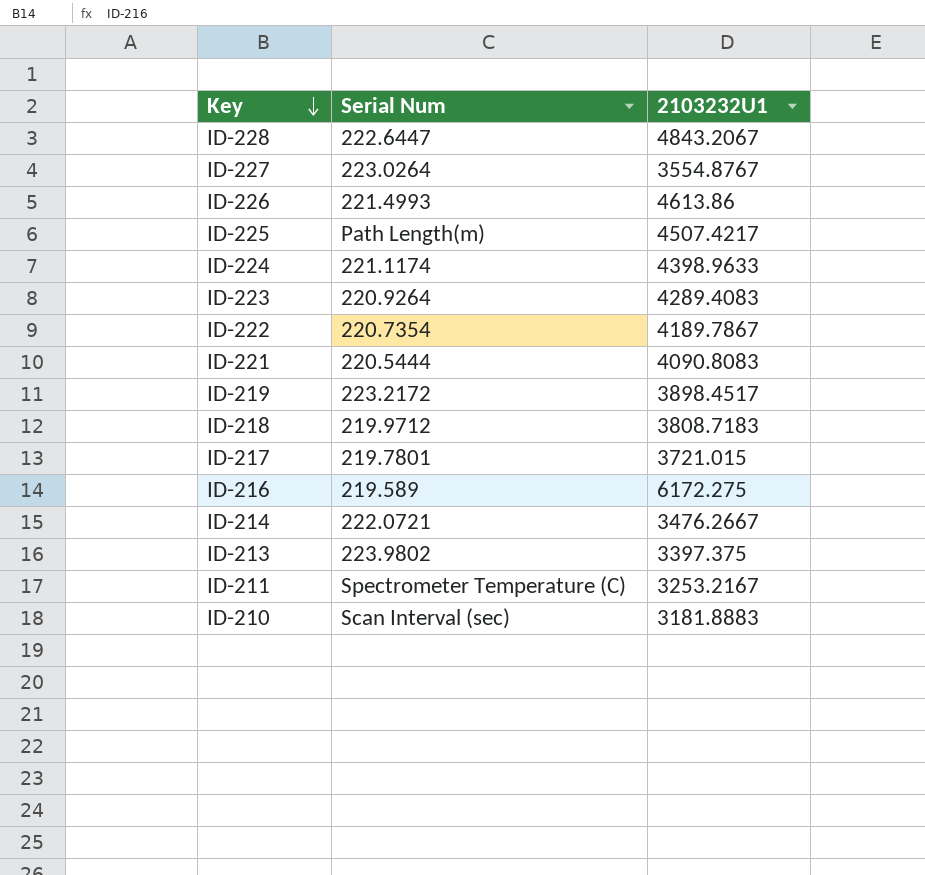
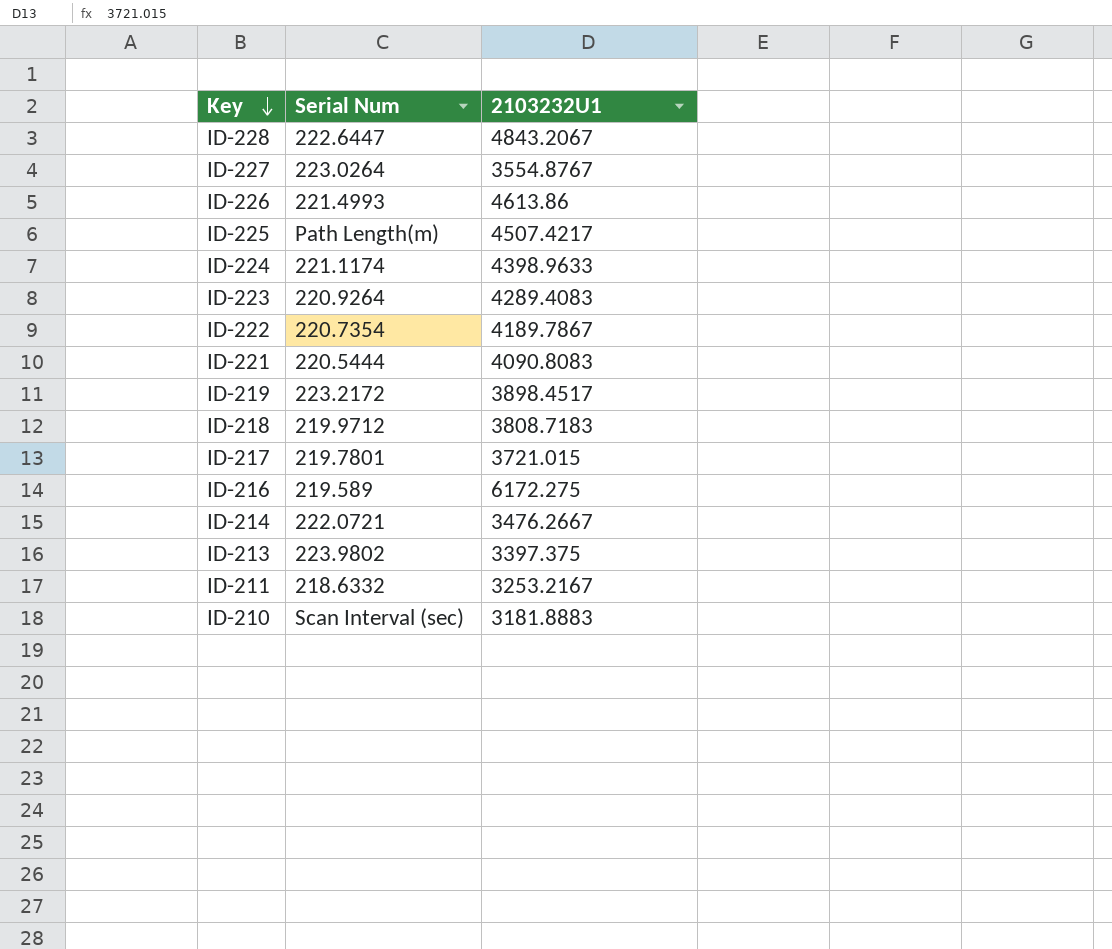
ID-211 | Serial Num: Spectrometer Temperature (C) -> 218.6332

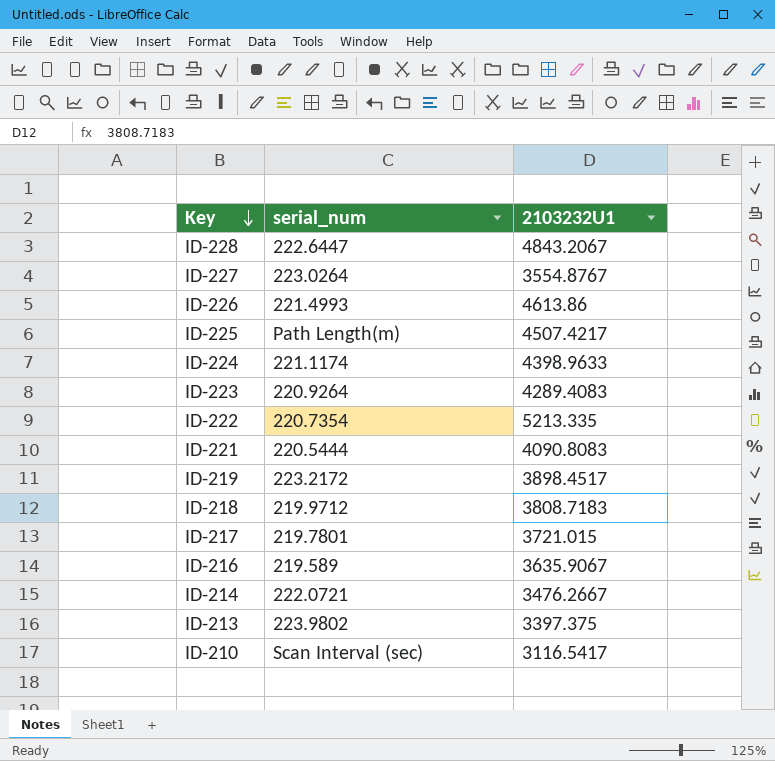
column name: Serial Num -> serial_num
row ID-211: 218.6332 | 3253.2167 -> none
ID-222 | 2103232U1: 4189.7867 -> 5213.335
ID-216 | 2103232U1: 6172.275 -> 3635.9067
ID-210 | 2103232U1: 3181.8883 -> 3116.5417

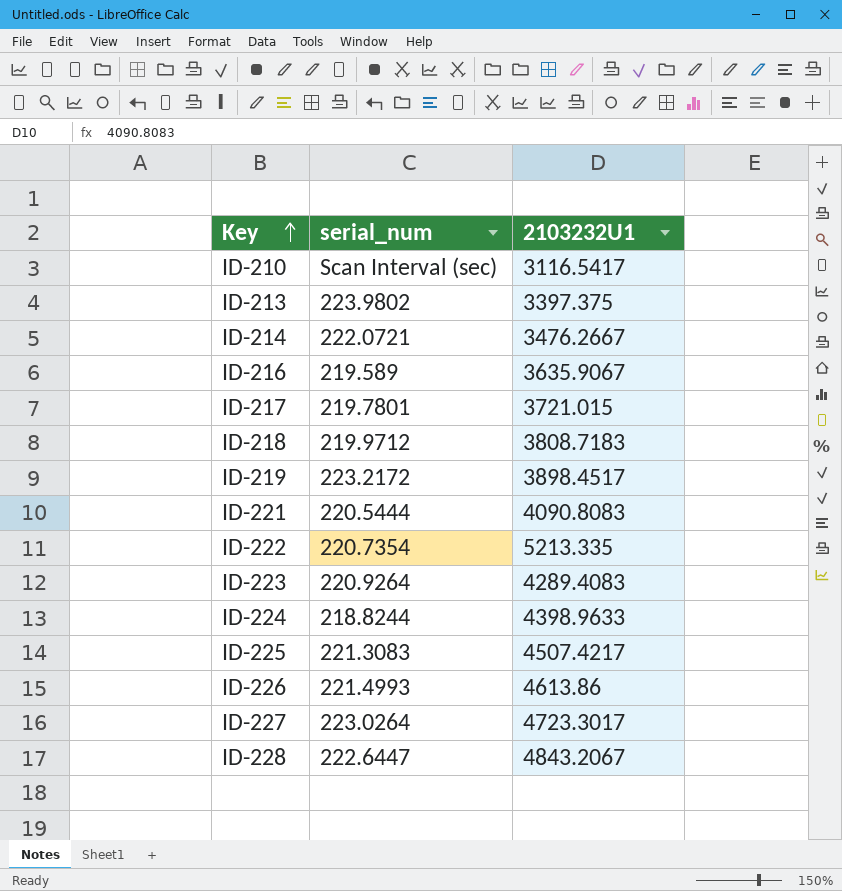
row order: Key descending -> Key ascending
ID-224 | serial_num: 221.1174 -> 218.8244
ID-225 | serial_num: Path Length(m) -> 221.3083
ID-227 | 2103232U1: 3554.8767 -> 4723.3017

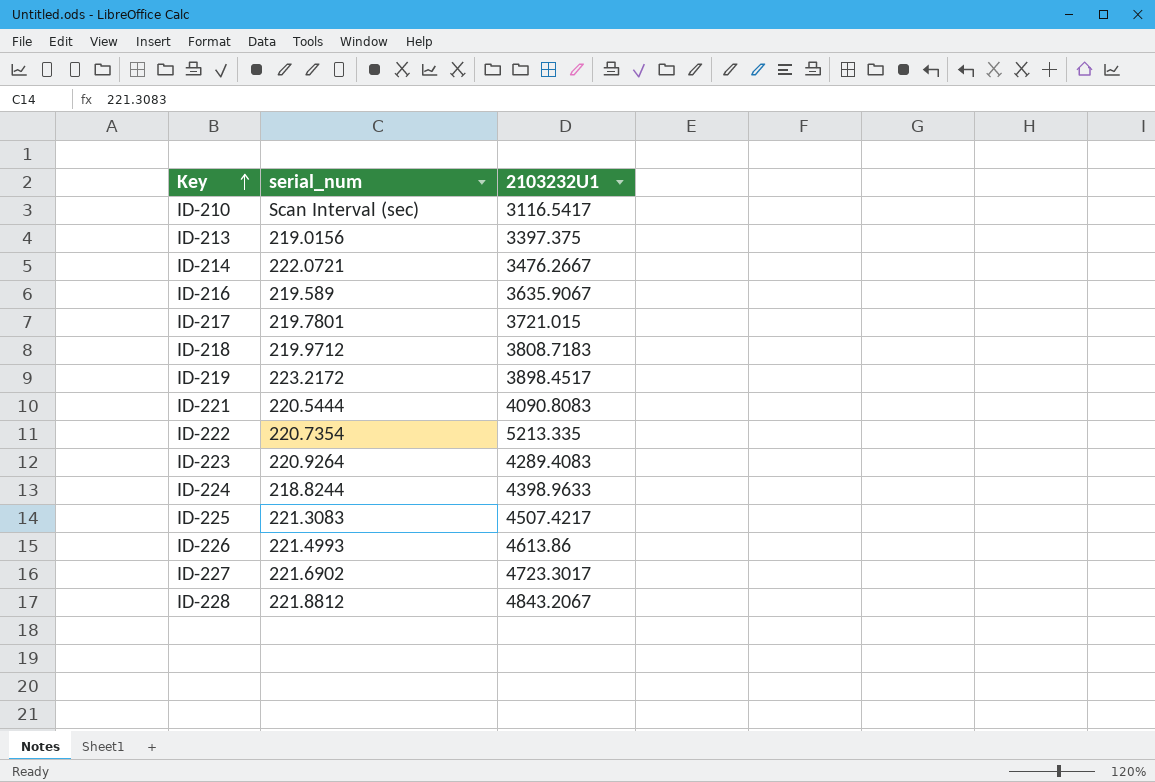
ID-213 | serial_num: 223.9802 -> 219.0156
ID-227 | serial_num: 223.0264 -> 221.6902
ID-228 | serial_num: 222.6447 -> 221.8812

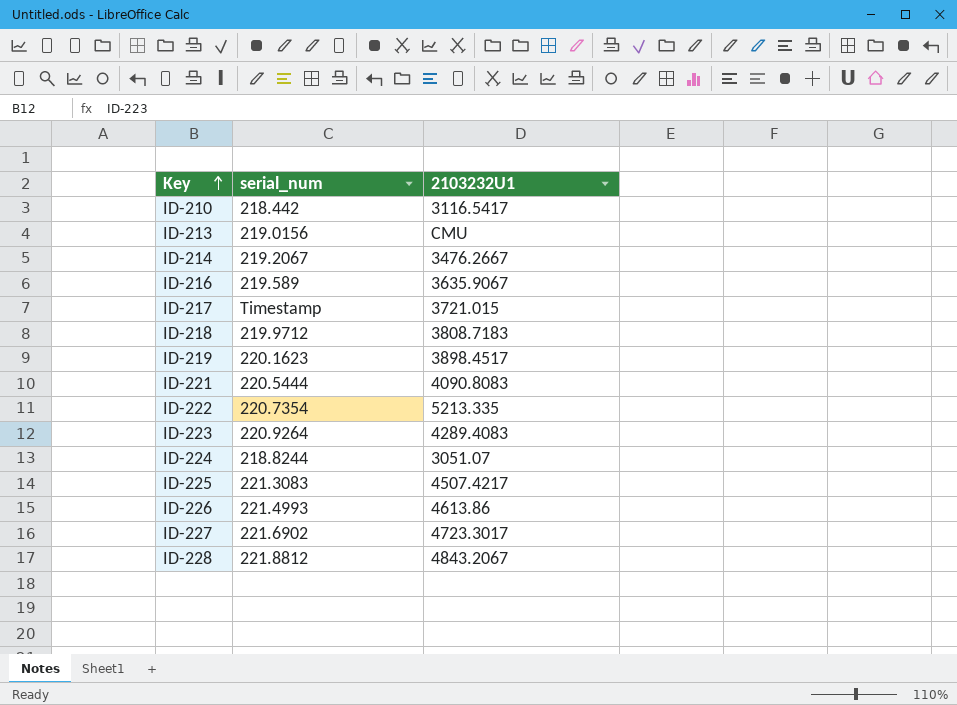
ID-210 | serial_num: Scan Interval (sec) -> 218.442
ID-213 | 2103232U1: 3397.375 -> CMU
ID-214 | serial_num: 222.0721 -> 219.2067
ID-217 | serial_num: 219.7801 -> Timestamp
ID-219 | serial_num: 223.2172 -> 220.1623
ID-224 | 2103232U1: 4398.9633 -> 3051.07

